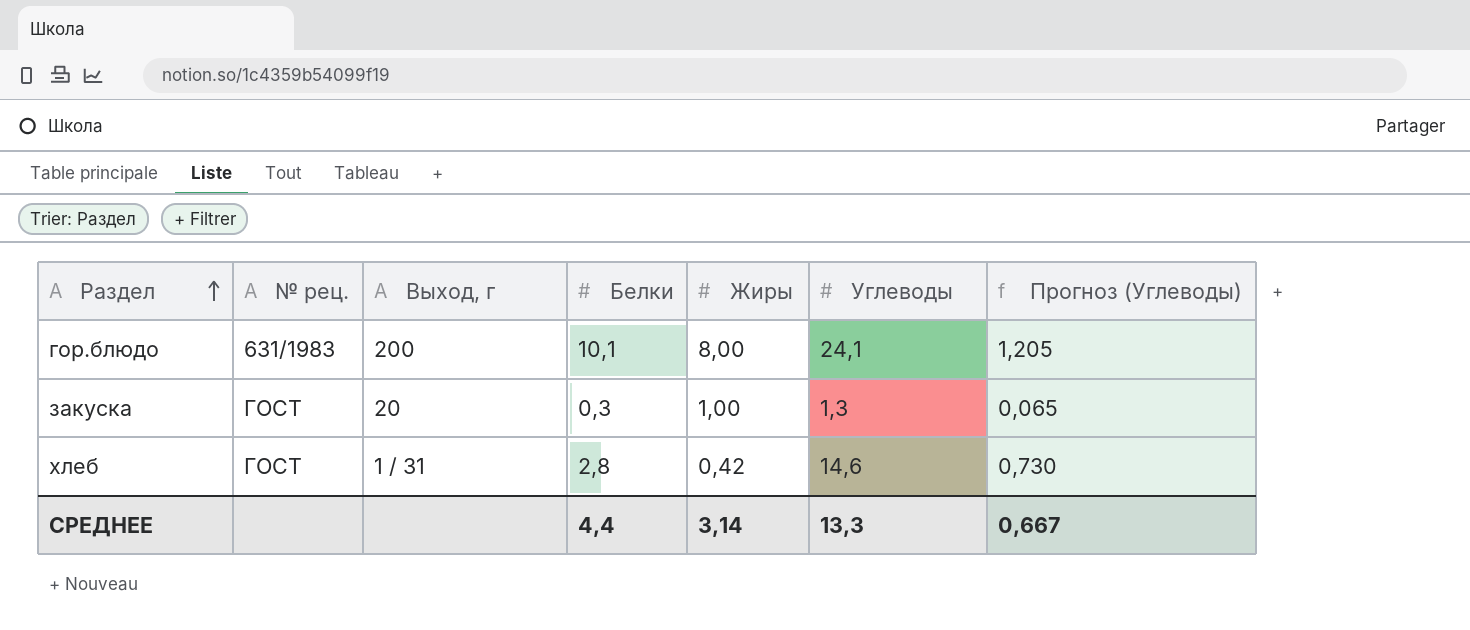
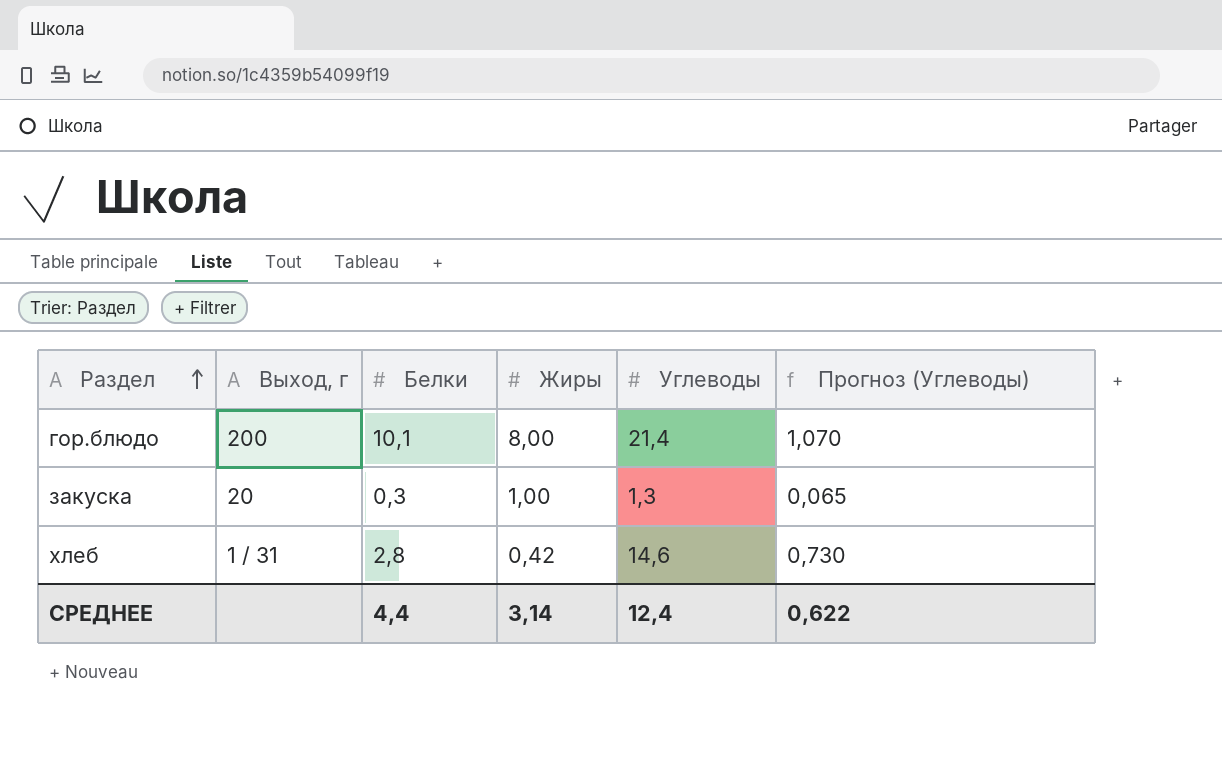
column № рец. | position: 2 -> none
гор.блюдо | Углеводы: 24,1 -> 21,4
гор.блюдо | Прогноз (Углеводы): 1,205 -> 1,070
СРЕДНЕЕ | Углеводы: 13,3 -> 12,4
СРЕДНЕЕ | Прогноз (Углеводы): 0,667 -> 0,622

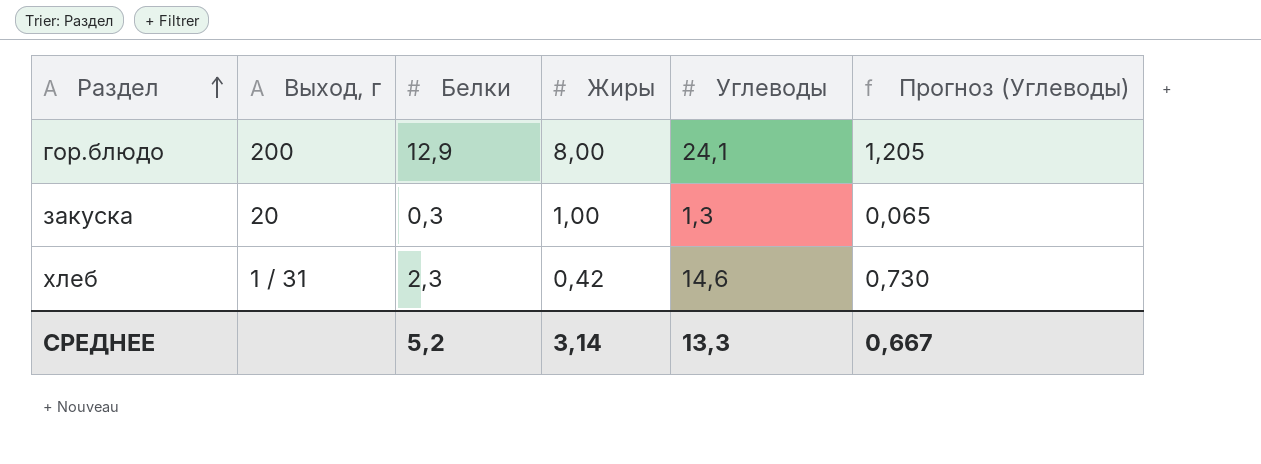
гор.блюдо | Белки: 10,1 -> 12,9
гор.блюдо | Углеводы: 21,4 -> 24,1
гор.блюдо | Прогноз (Углеводы): 1,070 -> 1,205
хлеб | Белки: 2,8 -> 2,3
СРЕДНЕЕ | Белки: 4,4 -> 5,2
СРЕДНЕЕ | Углеводы: 12,4 -> 13,3
СРЕДНЕЕ | Прогноз (Углеводы): 0,622 -> 0,667

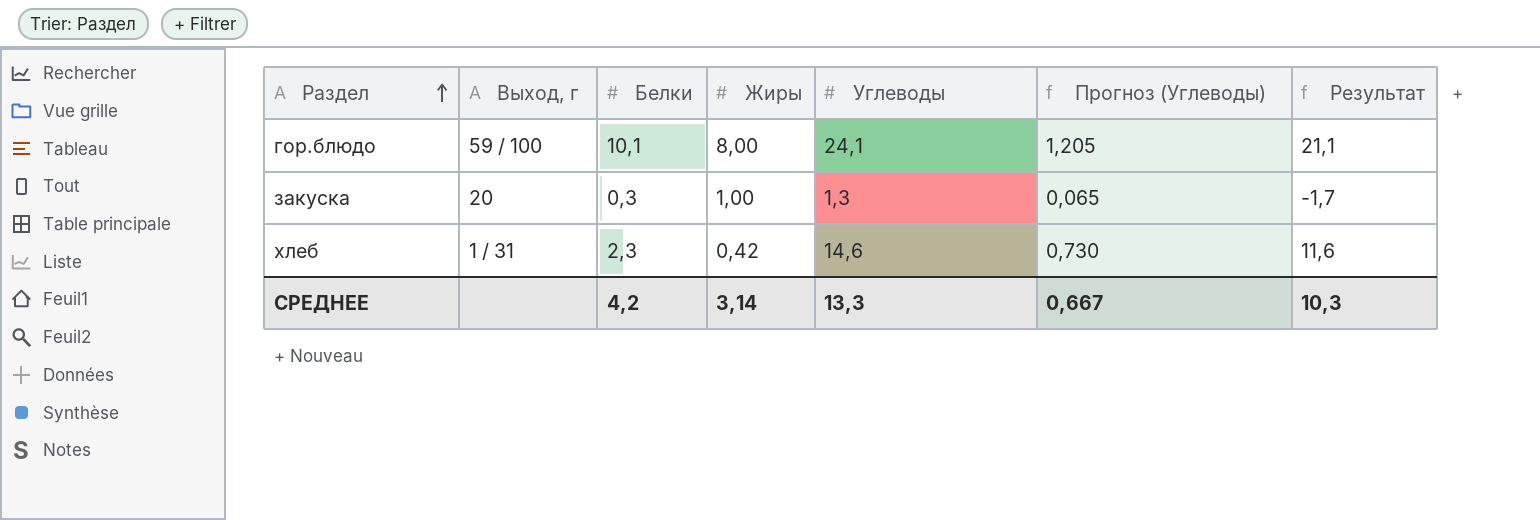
column Результат | formula: none -> [Углеводы] - 3
гор.блюдо | Выход, г: 200 -> 59 / 100
гор.блюдо | Белки: 12,9 -> 10,1
СРЕДНЕЕ | Белки: 5,2 -> 4,2

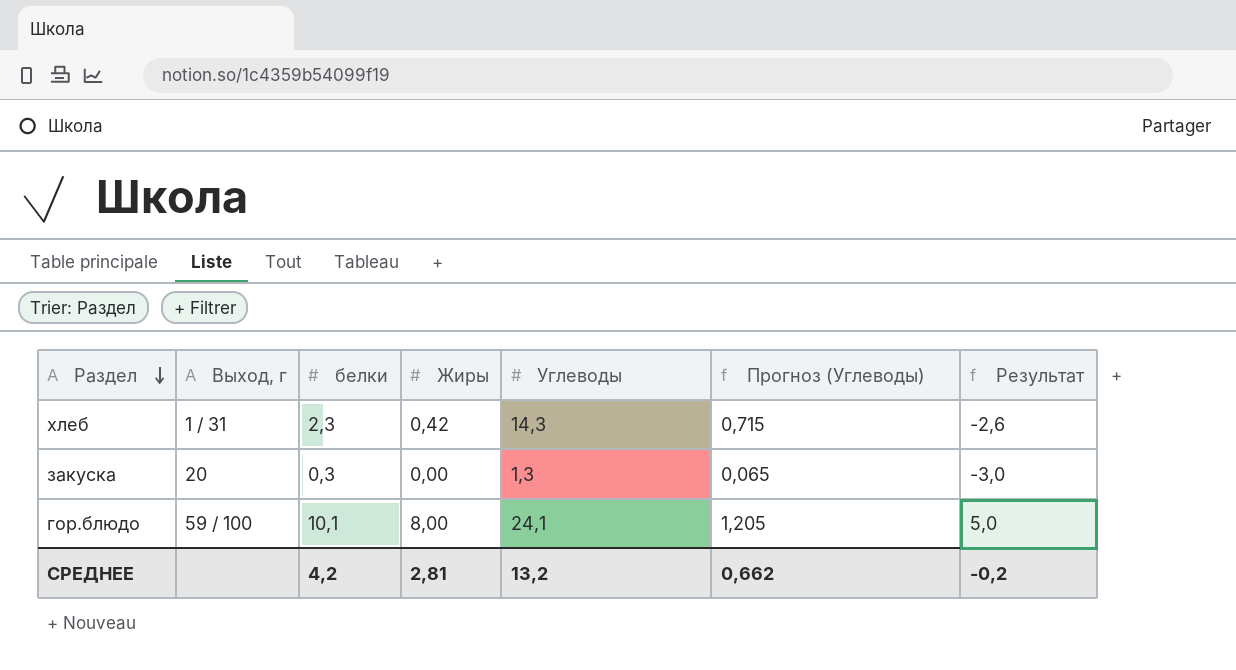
row order: Раздел ascending -> Раздел descending
column name: Белки -> белки
column Результат | formula: [Углеводы] - 3 -> [Жиры] - 3
хлеб | Углеводы: 14,6 -> 14,3
хлеб | Прогноз (Углеводы): 0,730 -> 0,715
закуска | Жиры: 1,00 -> 0,00
СРЕДНЕЕ | Жиры: 3,14 -> 2,81
СРЕДНЕЕ | Углеводы: 13,3 -> 13,2
СРЕДНЕЕ | Прогноз (Углеводы): 0,667 -> 0,662
СРЕДНЕЕ | Результат: 10,3 -> -0,2

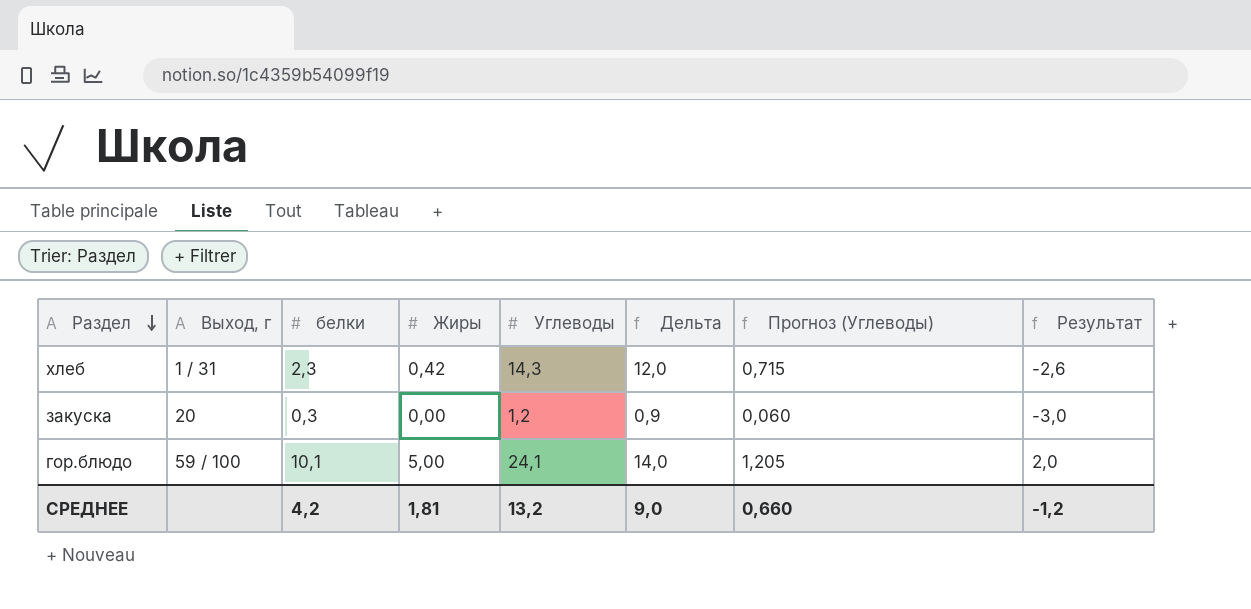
column Дельта | formula: none -> [Углеводы] - [белки]
закуска | Углеводы: 1,3 -> 1,2
закуска | Прогноз (Углеводы): 0,065 -> 0,060
гор.блюдо | Жиры: 8,00 -> 5,00
гор.блюдо | Результат: 5,0 -> 2,0
СРЕДНЕЕ | Жиры: 2,81 -> 1,81
СРЕДНЕЕ | Прогноз (Углеводы): 0,662 -> 0,660
СРЕДНЕЕ | Результат: -0,2 -> -1,2

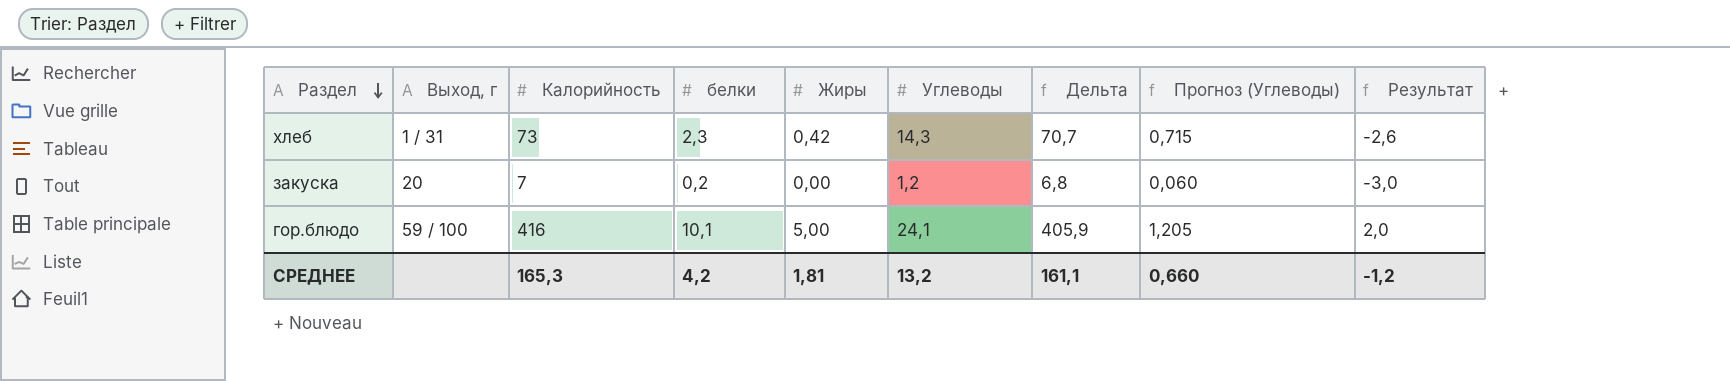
column Калорийность | position: none -> 3
column Дельта | formula: [Углеводы] - [белки] -> [Калорийность] - [белки]
закуска | белки: 0,3 -> 0,2
СРЕДНЕЕ | Дельта: 9,0 -> 161,1

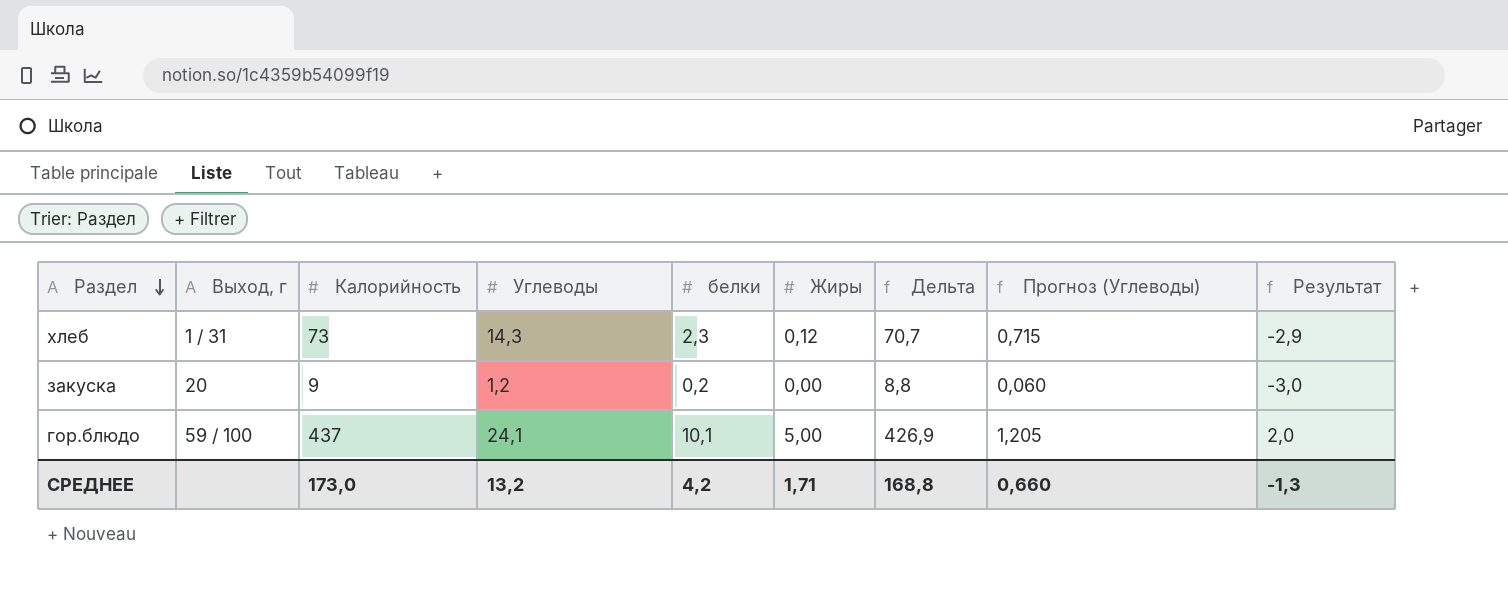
column Углеводы | position: 6 -> 4
хлеб | Жиры: 0,42 -> 0,12
хлеб | Результат: -2,6 -> -2,9
закуска | Калорийность: 7 -> 9
закуска | Дельта: 6,8 -> 8,8
гор.блюдо | Калорийность: 416 -> 437
гор.блюдо | Дельта: 405,9 -> 426,9
СРЕДНЕЕ | Калорийность: 165,3 -> 173,0
СРЕДНЕЕ | Жиры: 1,81 -> 1,71
СРЕДНЕЕ | Дельта: 161,1 -> 168,8
СРЕДНЕЕ | Результат: -1,2 -> -1,3

